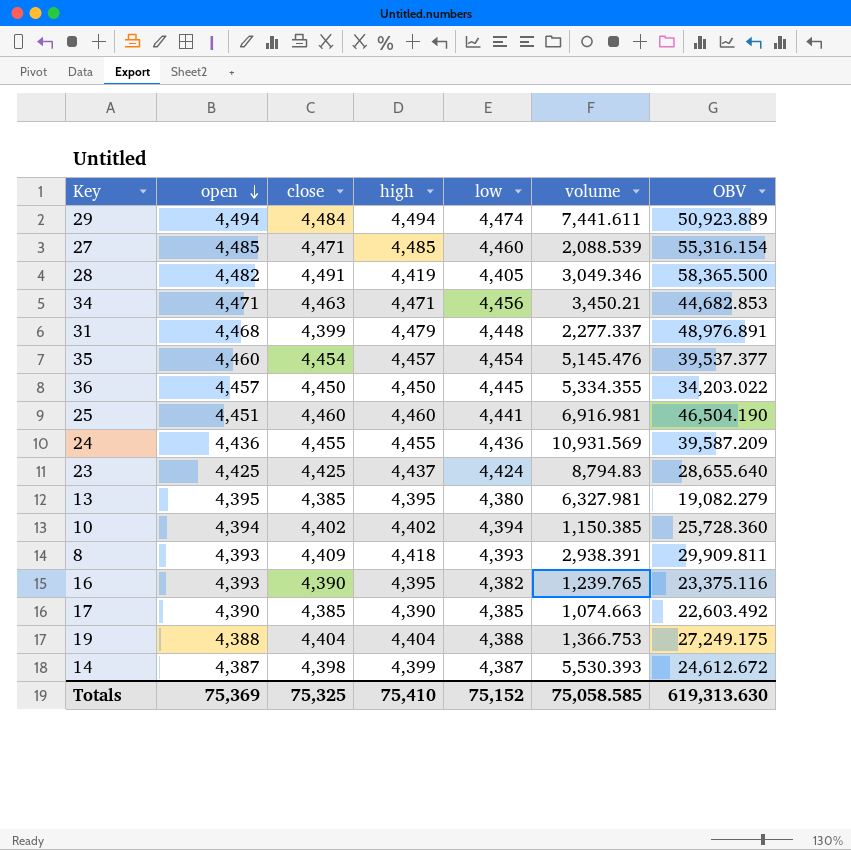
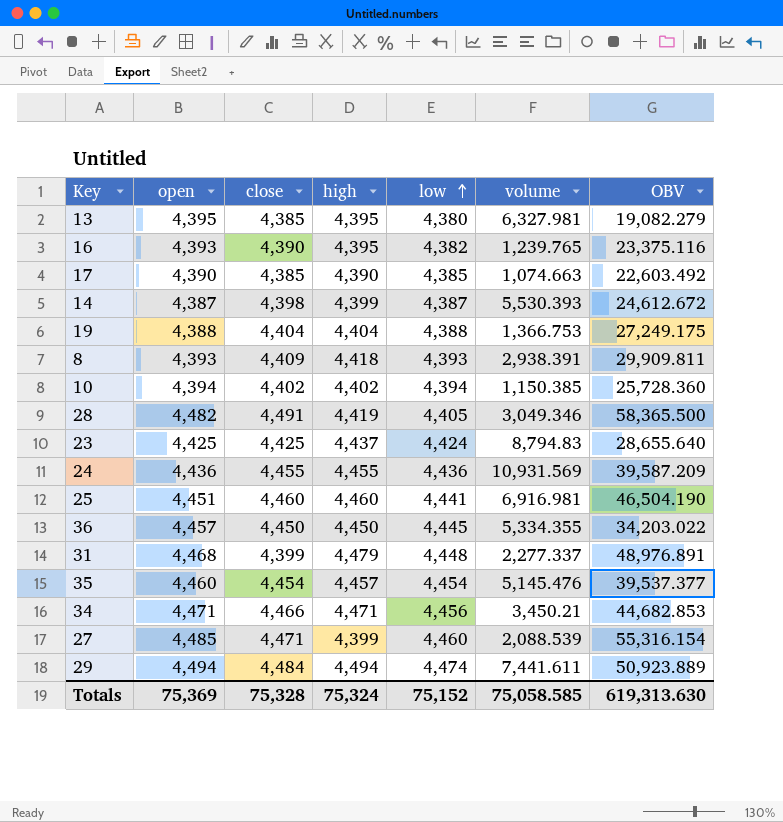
row order: open descending -> low ascending
34 | close: 4,463 -> 4,466
27 | high: 4,485 -> 4,399
Totals | close: 75,325 -> 75,328
Totals | high: 75,410 -> 75,324

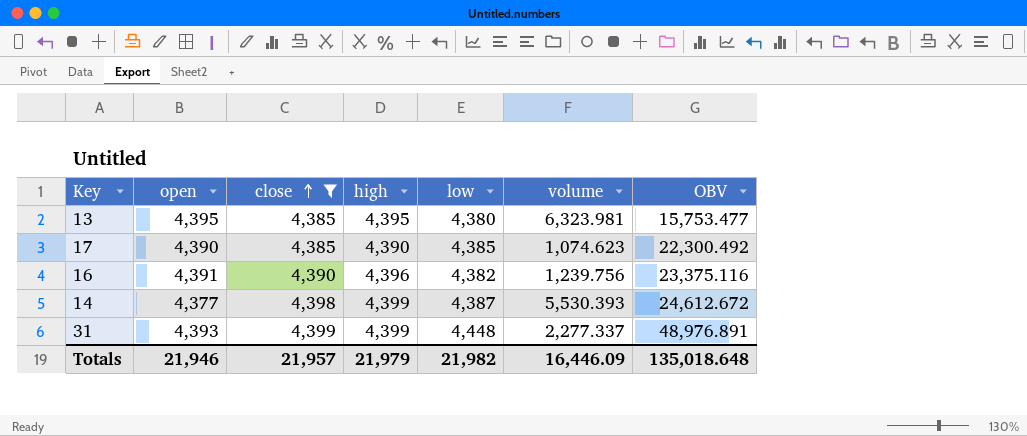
filter: none -> close <= 4,399
row order: low ascending -> close ascending
13 | volume: 6,327.981 -> 6,323.981
13 | OBV: 19,082.279 -> 15,753.477
17 | volume: 1,074.663 -> 1,074.623
17 | OBV: 22,603.492 -> 22,300.492
16 | open: 4,393 -> 4,391
16 | high: 4,395 -> 4,396
16 | volume: 1,239.765 -> 1,239.756
14 | open: 4,387 -> 4,377
31 | open: 4,468 -> 4,393
31 | high: 4,479 -> 4,399
Totals | open: 75,369 -> 21,946
Totals | close: 75,328 -> 21,957
Totals | high: 75,324 -> 21,979
Totals | low: 75,152 -> 21,982
Totals | volume: 75,058.585 -> 16,446.09
Totals | OBV: 619,313.630 -> 135,018.648

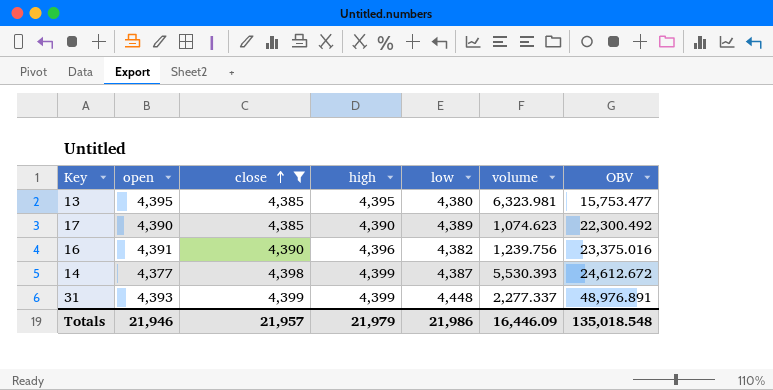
17 | low: 4,385 -> 4,389
16 | OBV: 23,375.116 -> 23,375.016
Totals | low: 21,982 -> 21,986
Totals | OBV: 135,018.648 -> 135,018.548

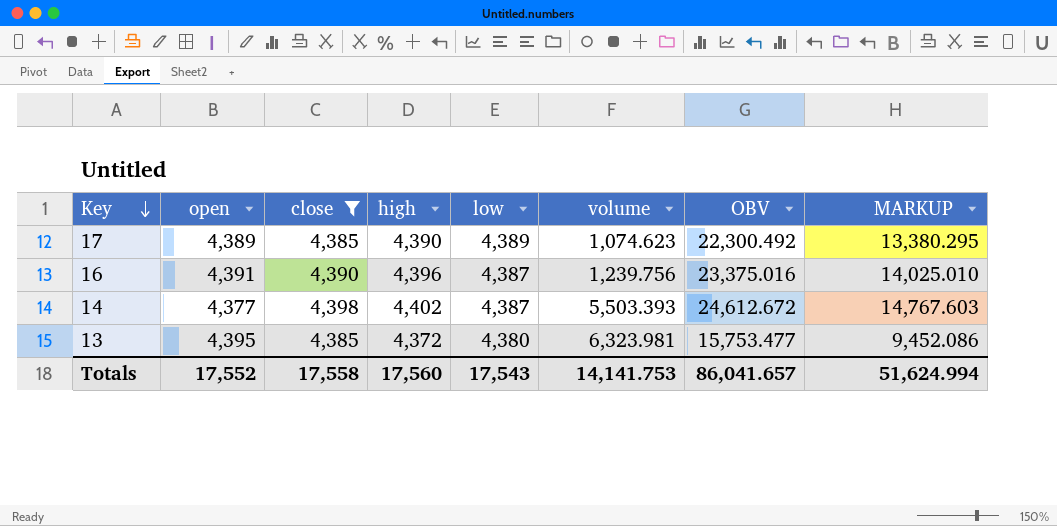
row order: close ascending -> Key descending
column MARKUP | formula: none -> [OBV] * 0.6
row 31: 4,393 | 4,399 | 4,399 | 4,448 | 2,277.337 | 48,976.891 -> none
17 | open: 4,390 -> 4,389
16 | low: 4,382 -> 4,387
14 | high: 4,399 -> 4,402
14 | volume: 5,530.393 -> 5,503.393
13 | high: 4,395 -> 4,372
Totals | open: 21,946 -> 17,552
Totals | close: 21,957 -> 17,558
Totals | high: 21,979 -> 17,560
Totals | low: 21,986 -> 17,543
Totals | volume: 16,446.09 -> 14,141.753
Totals | OBV: 135,018.548 -> 86,041.657

